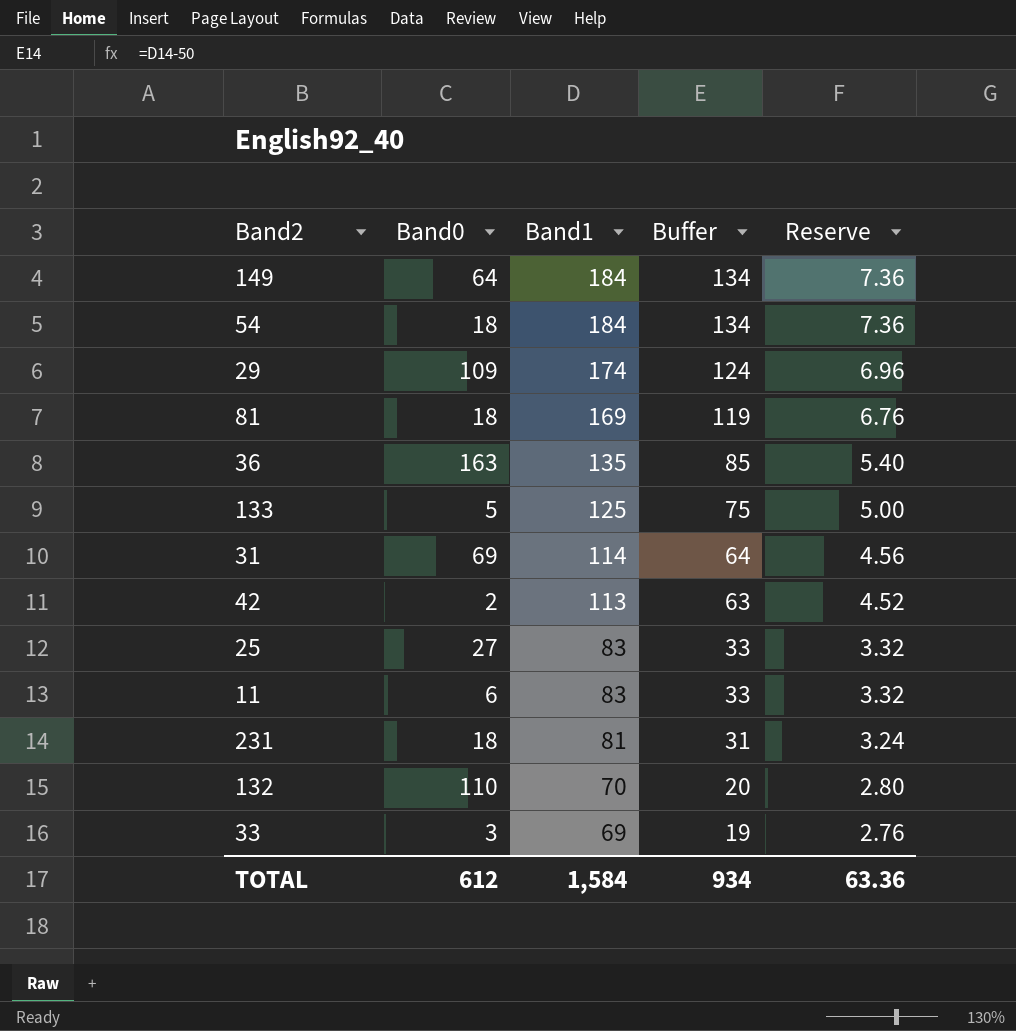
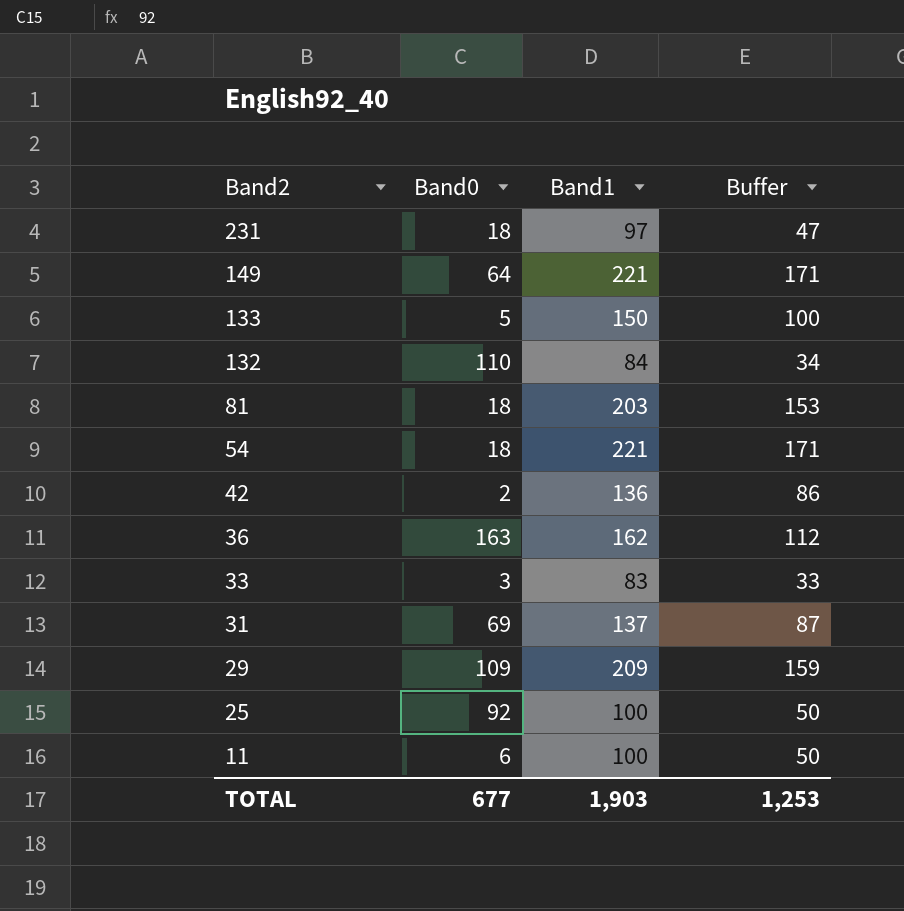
row order: Band1 descending -> Band2 descending
column Reserve | formula: [Band1] * 0.04 -> none
231 | Band1: 81 -> 97
231 | Buffer: 31 -> 47
149 | Band1: 184 -> 221
149 | Buffer: 134 -> 171
133 | Band1: 125 -> 150
133 | Buffer: 75 -> 100
132 | Band1: 70 -> 84
132 | Buffer: 20 -> 34
81 | Band1: 169 -> 203
81 | Buffer: 119 -> 153
54 | Band1: 184 -> 221
54 | Buffer: 134 -> 171
42 | Band1: 113 -> 136
42 | Buffer: 63 -> 86
36 | Band1: 135 -> 162
36 | Buffer: 85 -> 112
33 | Band1: 69 -> 83
33 | Buffer: 19 -> 33
31 | Band1: 114 -> 137
31 | Buffer: 64 -> 87
29 | Band1: 174 -> 209
29 | Buffer: 124 -> 159
25 | Band0: 27 -> 92
25 | Band1: 83 -> 100
25 | Buffer: 33 -> 50
11 | Band1: 83 -> 100
11 | Buffer: 33 -> 50
TOTAL | Band0: 612 -> 677
TOTAL | Band1: 1,584 -> 1,903
TOTAL | Buffer: 934 -> 1,253

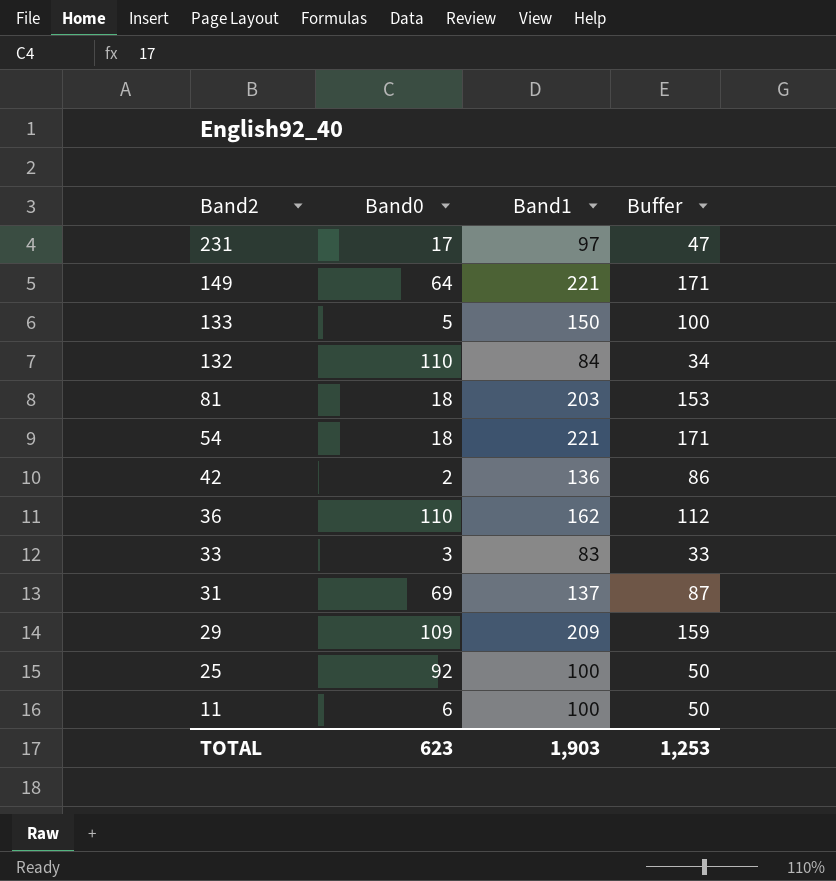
231 | Band0: 18 -> 17
36 | Band0: 163 -> 110
TOTAL | Band0: 677 -> 623

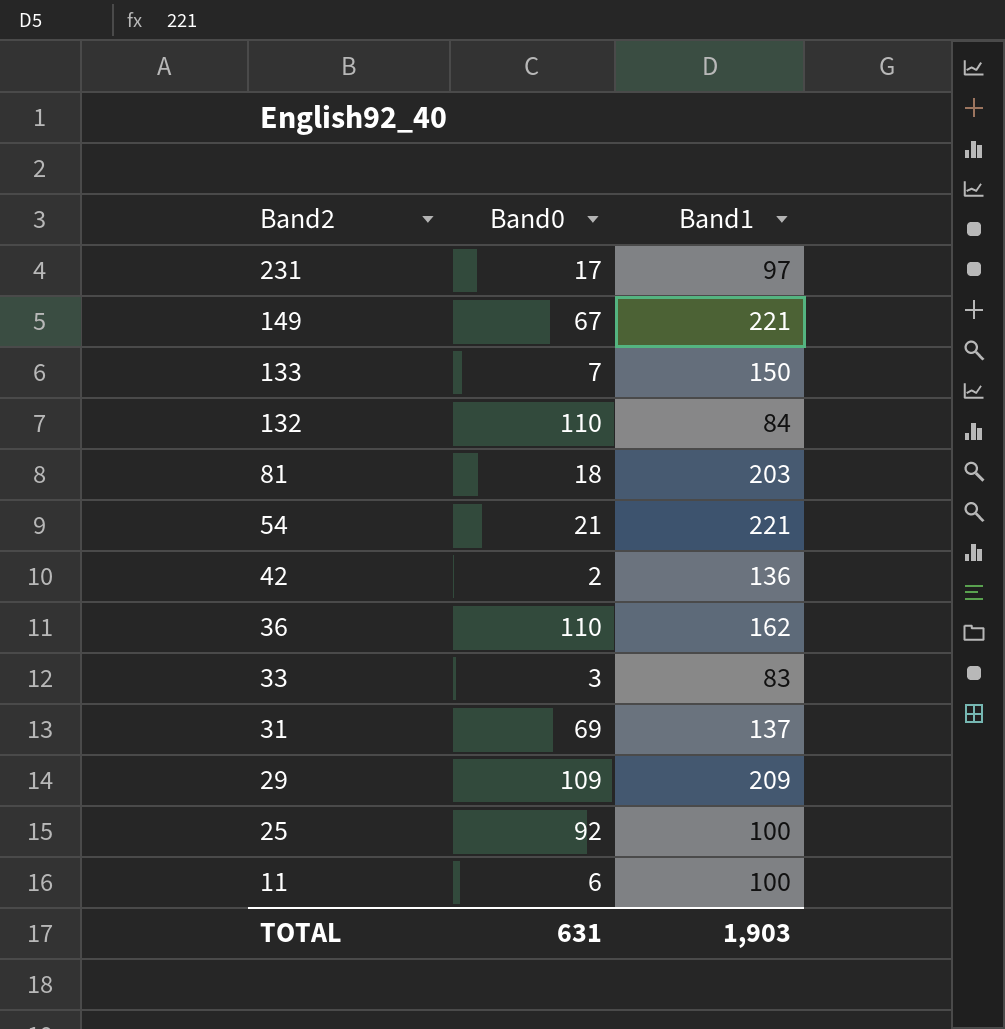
column Buffer | formula: [Band1] - 50 -> none
149 | Band0: 64 -> 67
133 | Band0: 5 -> 7
54 | Band0: 18 -> 21
TOTAL | Band0: 623 -> 631

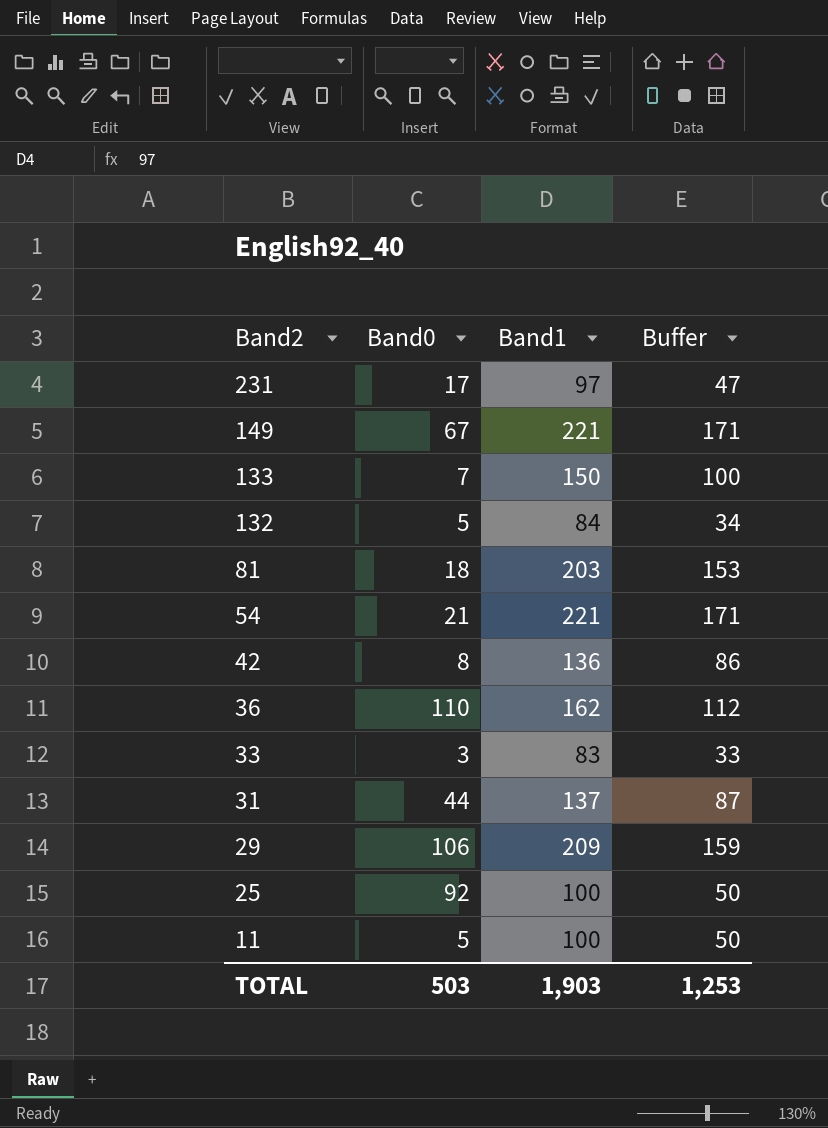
column Buffer | formula: none -> [Band1] - 50
132 | Band0: 110 -> 5
42 | Band0: 2 -> 8
31 | Band0: 69 -> 44
29 | Band0: 109 -> 106
11 | Band0: 6 -> 5
TOTAL | Band0: 631 -> 503

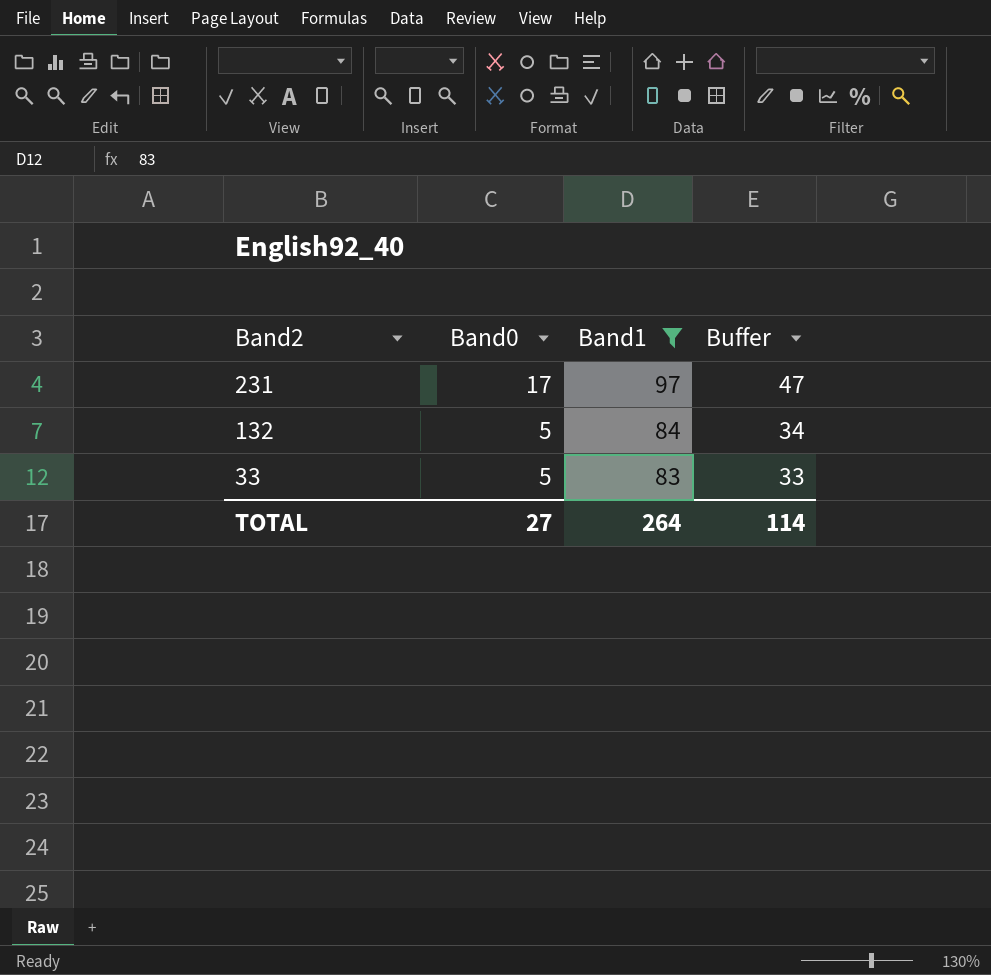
filter: none -> Band1 <= 97
33 | Band0: 3 -> 5
TOTAL | Band0: 503 -> 27
TOTAL | Band1: 1,903 -> 264
TOTAL | Buffer: 1,253 -> 114

